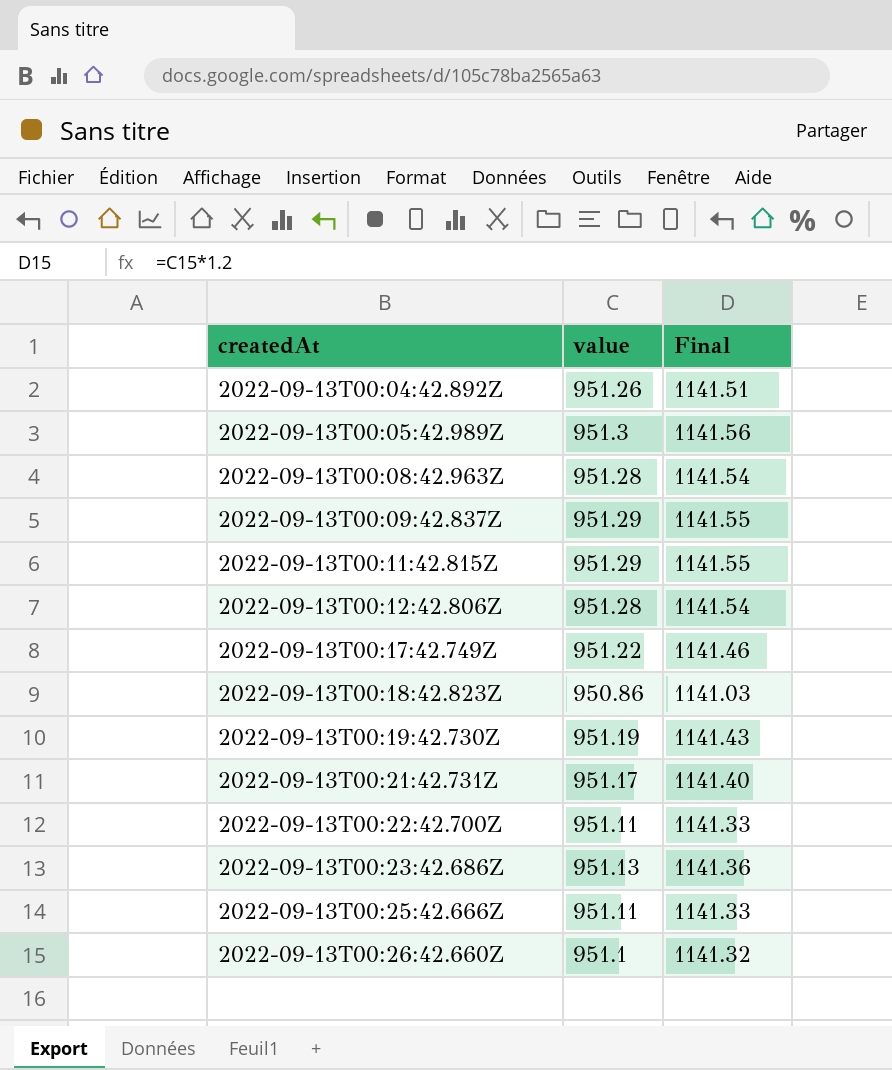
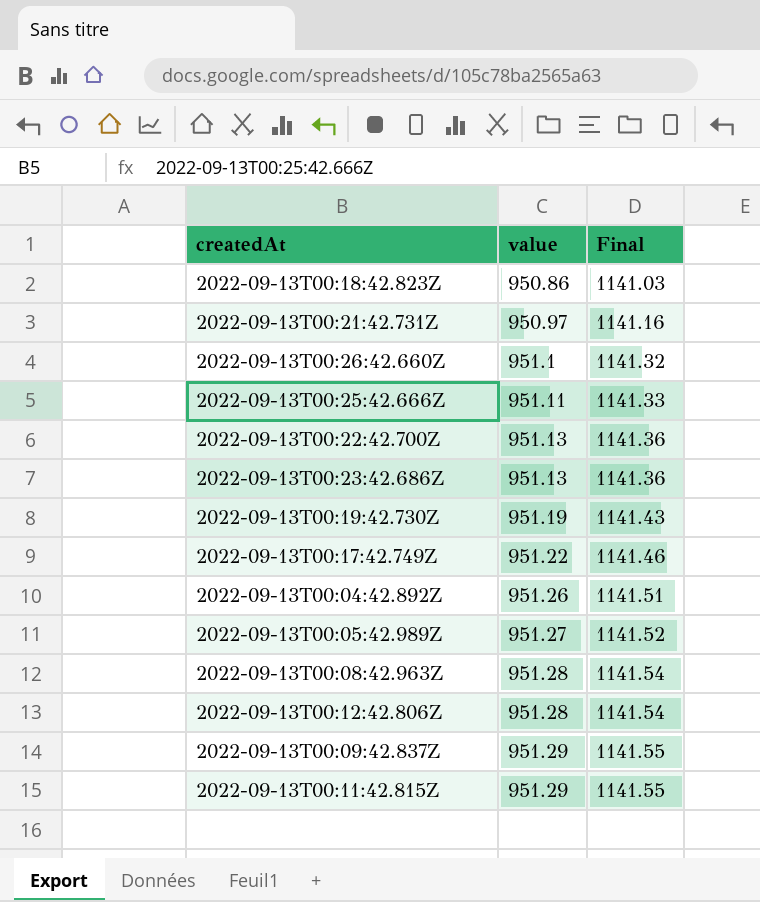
row order: createdAt ascending -> value ascending
2022-09-13T00:21:42.731Z | value: 951.17 -> 950.97
2022-09-13T00:21:42.731Z | Final: 1141.40 -> 1141.16
2022-09-13T00:22:42.700Z | value: 951.11 -> 951.13
2022-09-13T00:22:42.700Z | Final: 1141.33 -> 1141.36
2022-09-13T00:05:42.989Z | value: 951.3 -> 951.27
2022-09-13T00:05:42.989Z | Final: 1141.56 -> 1141.52

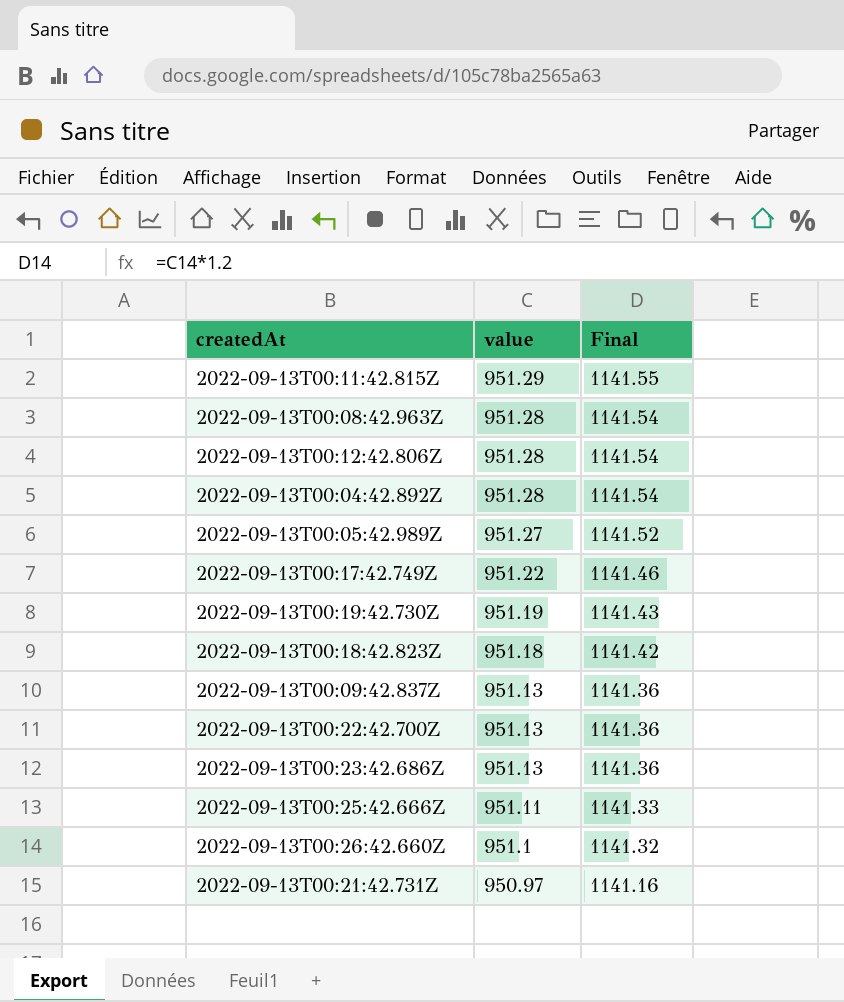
row order: value ascending -> value descending
2022-09-13T00:04:42.892Z | value: 951.26 -> 951.28
2022-09-13T00:04:42.892Z | Final: 1141.51 -> 1141.54
2022-09-13T00:18:42.823Z | value: 950.86 -> 951.18
2022-09-13T00:18:42.823Z | Final: 1141.03 -> 1141.42
2022-09-13T00:09:42.837Z | value: 951.29 -> 951.13
2022-09-13T00:09:42.837Z | Final: 1141.55 -> 1141.36

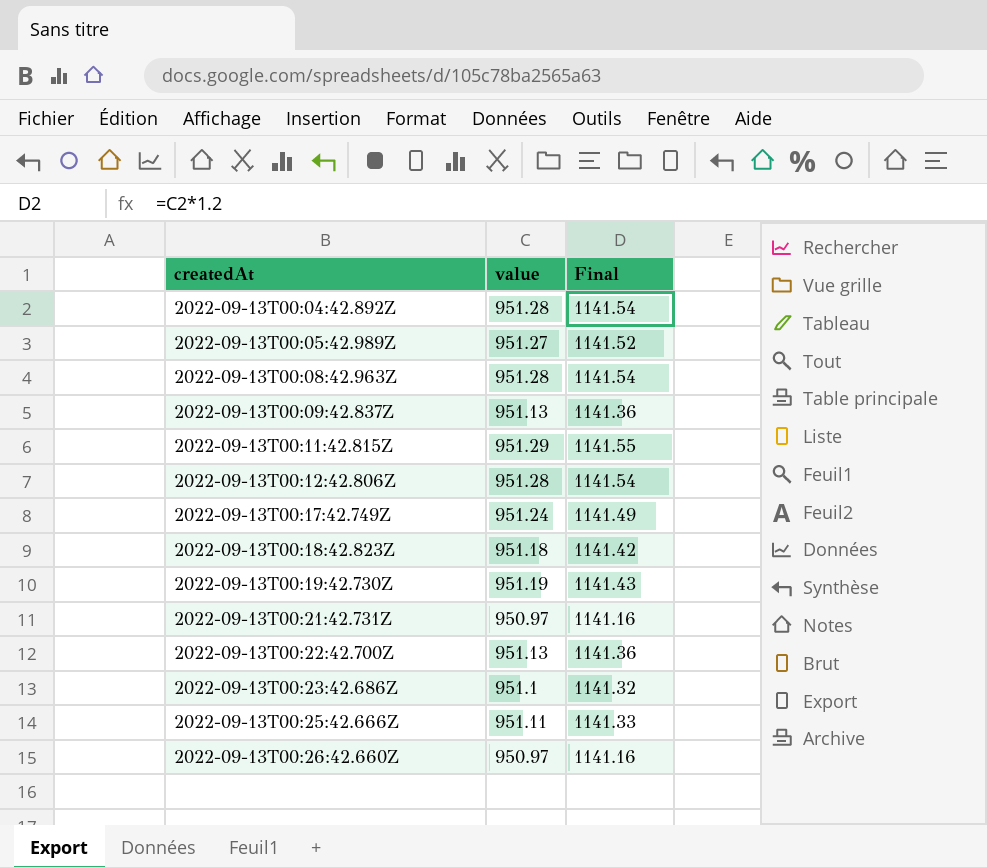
row order: value descending -> createdAt ascending
2022-09-13T00:17:42.749Z | value: 951.22 -> 951.24
2022-09-13T00:17:42.749Z | Final: 1141.46 -> 1141.49
2022-09-13T00:23:42.686Z | value: 951.13 -> 951.1
2022-09-13T00:23:42.686Z | Final: 1141.36 -> 1141.32
2022-09-13T00:26:42.660Z | value: 951.1 -> 950.97
2022-09-13T00:26:42.660Z | Final: 1141.32 -> 1141.16

